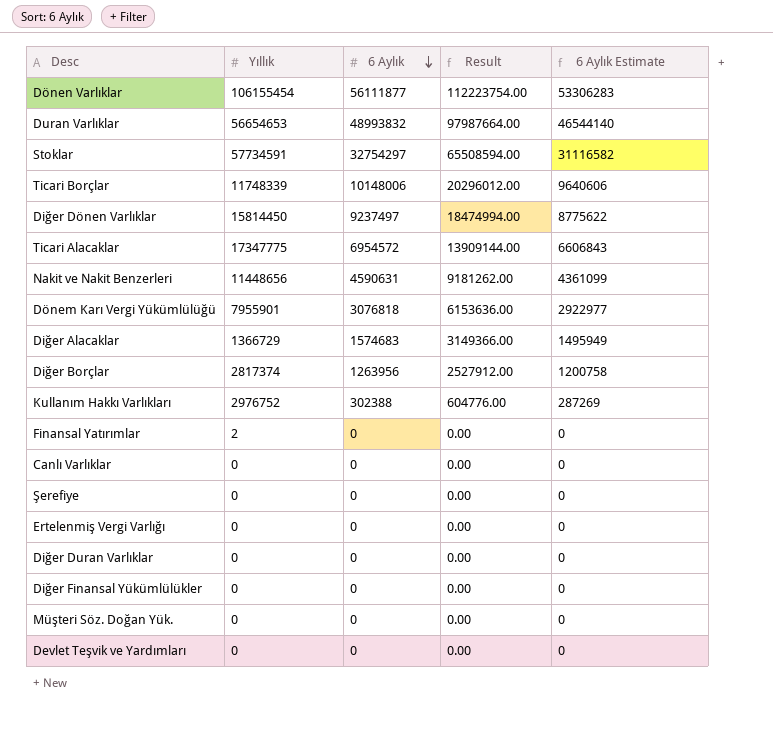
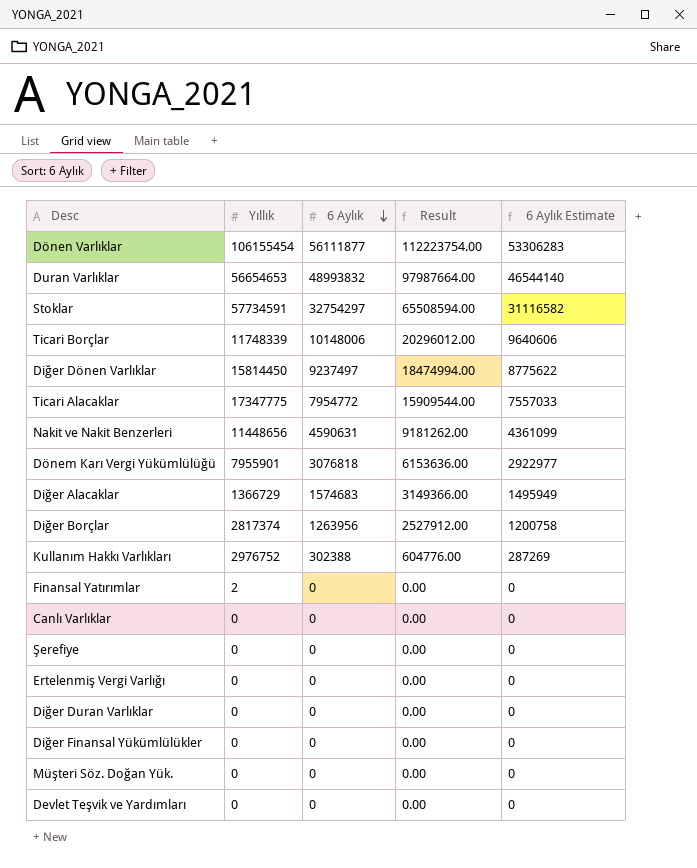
Ticari Alacaklar | 6 Aylık: 6954572 -> 7954772
Ticari Alacaklar | Result: 13909144.00 -> 15909544.00
Ticari Alacaklar | 6 Aylık Estimate: 6606843 -> 7557033

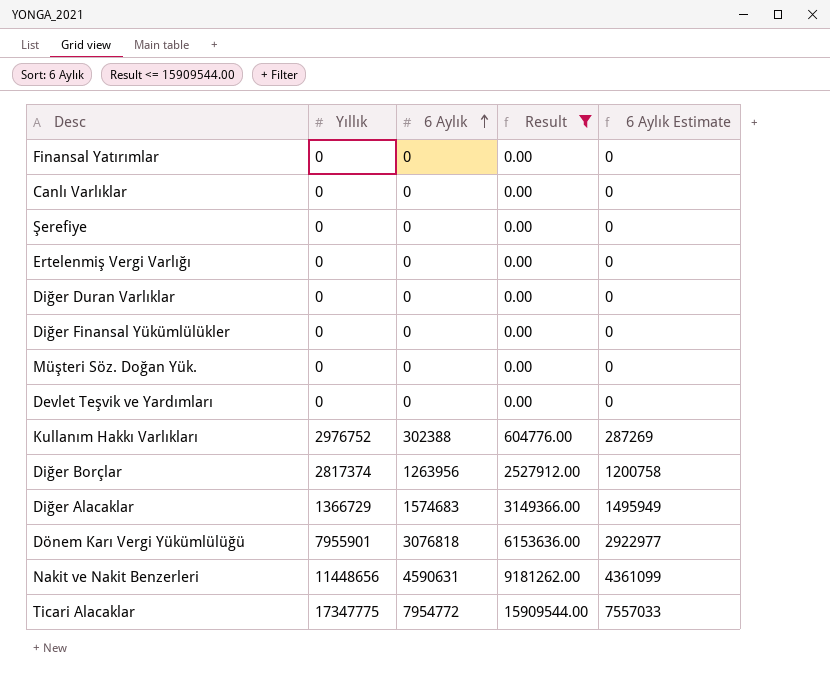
filter: none -> Result <= 15909544.00
row order: 6 Aylık descending -> 6 Aylık ascending
Finansal Yatırımlar | Yıllık: 2 -> 0

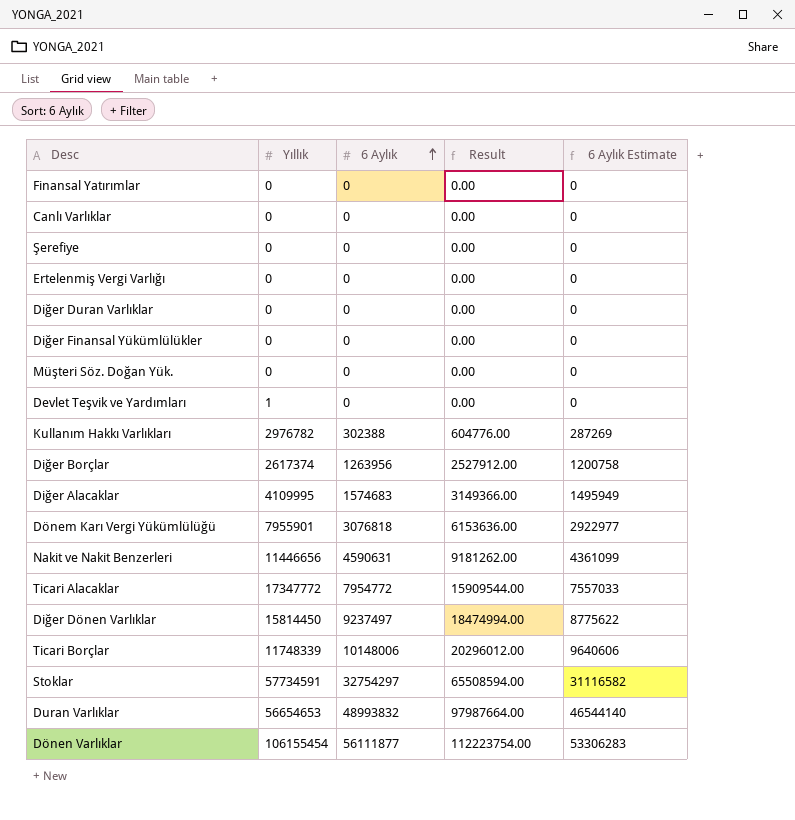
filter: Result <= 15909544.00 -> none
Devlet Teşvik ve Yardımları | Yıllık: 0 -> 1
Kullanım Hakkı Varlıkları | Yıllık: 2976752 -> 2976782
Diğer Borçlar | Yıllık: 2817374 -> 2617374
Diğer Alacaklar | Yıllık: 1366729 -> 4109995
Nakit ve Nakit Benzerleri | Yıllık: 11448656 -> 11446656
Ticari Alacaklar | Yıllık: 17347775 -> 17347772

